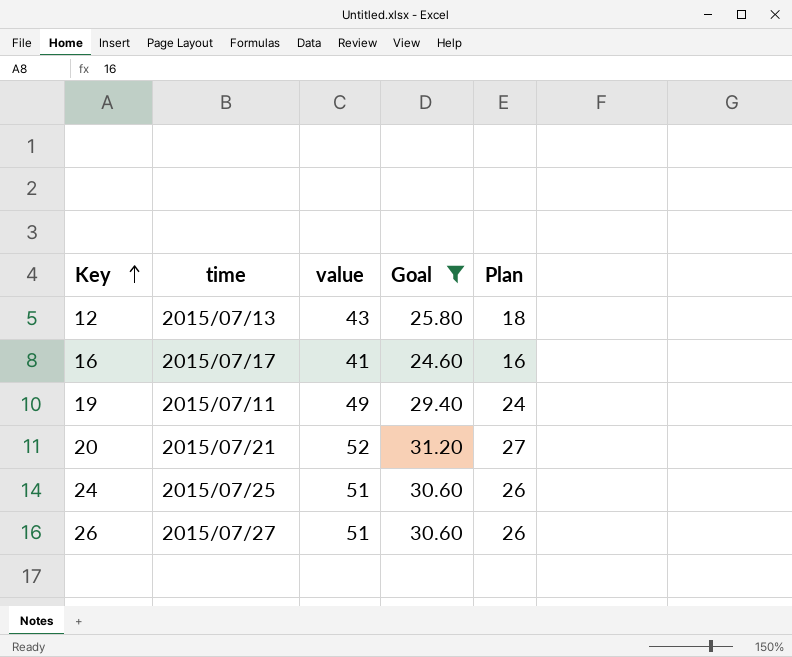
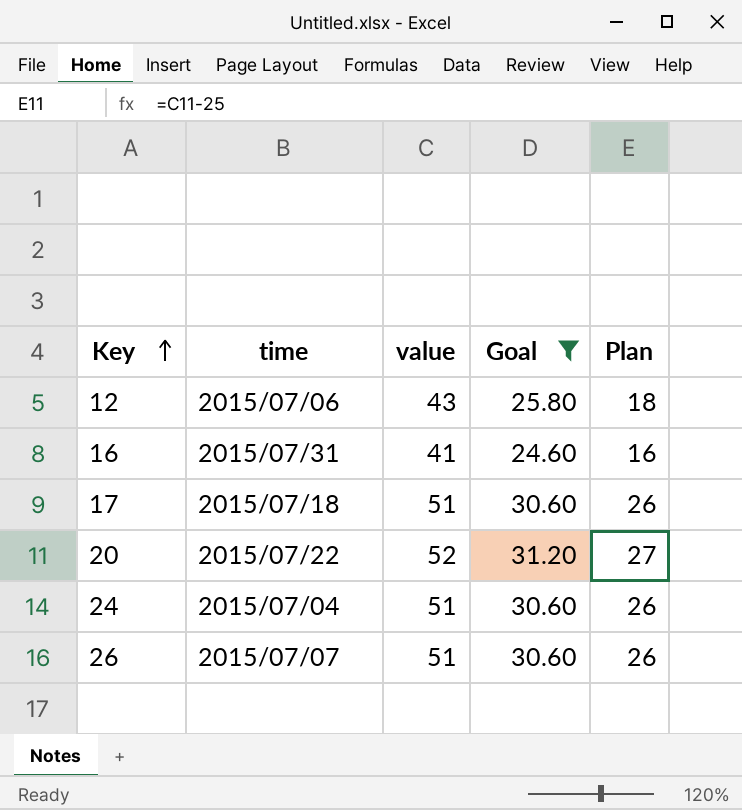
row 19: 2015/07/11 | 49 | 29.40 | 24 -> none
12 | time: 2015/07/13 -> 2015/07/06
16 | time: 2015/07/17 -> 2015/07/31
row 17: none -> 2015/07/18 | 51 | 30.60 | 26
20 | time: 2015/07/21 -> 2015/07/22
24 | time: 2015/07/25 -> 2015/07/04
26 | time: 2015/07/27 -> 2015/07/07

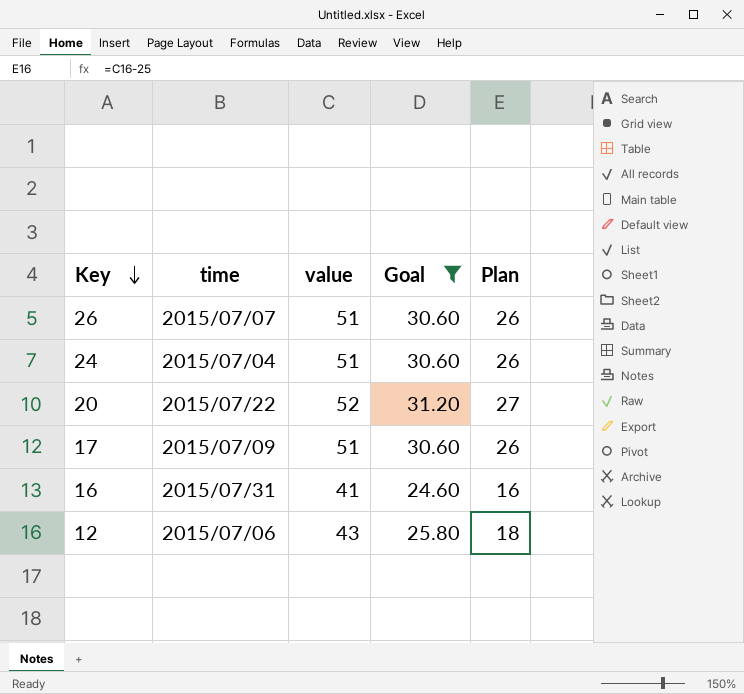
row order: Key ascending -> Key descending
17 | time: 2015/07/18 -> 2015/07/09

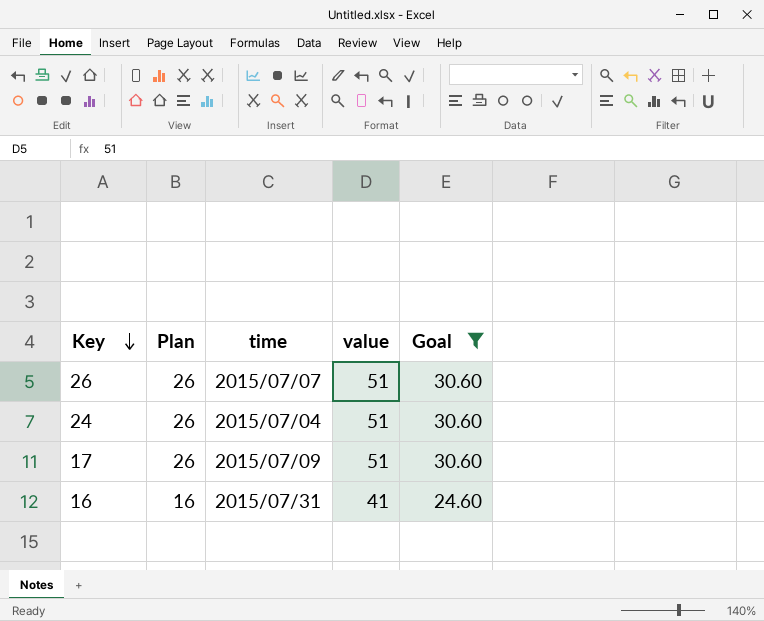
column Plan | position: 5 -> 2
row 20: 2015/07/22 | 52 | 31.20 | 27 -> none
row 12: 2015/07/06 | 43 | 25.80 | 18 -> none

